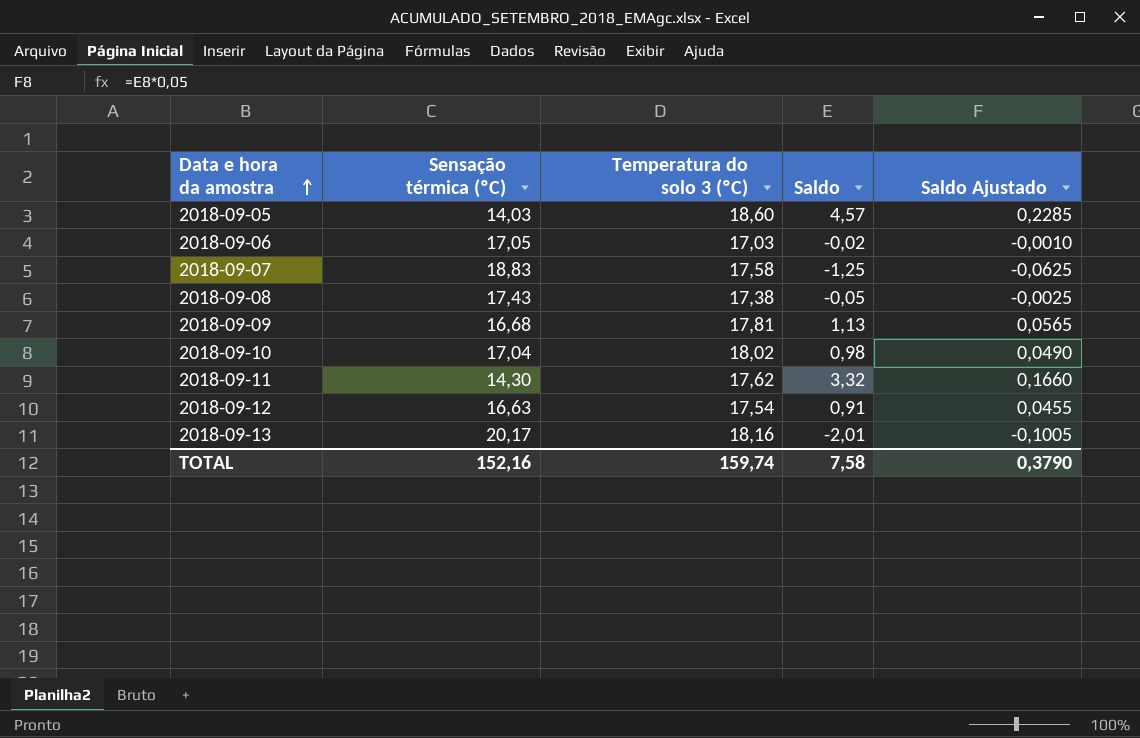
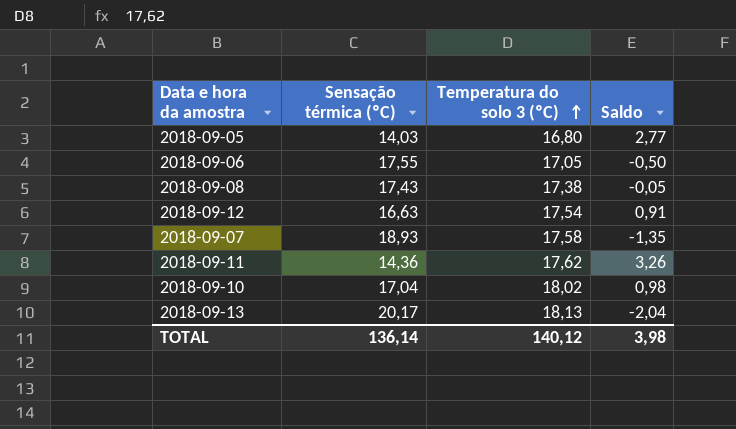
row order: Data e hora da amostra ascending -> Temperatura do solo 3 (ºC) ascending
column Saldo Ajustado | formula: [Saldo] * 0,05 -> none
row 2018-09-09: 16,68 | 17,81 | 1,13 | 0,0565 -> none
2018-09-05 | Temperatura do solo 3 (ºC): 18,60 -> 16,80
2018-09-05 | Saldo: 4,57 -> 2,77
2018-09-06 | Sensação térmica (ºC): 17,05 -> 17,55
2018-09-06 | Temperatura do solo 3 (ºC): 17,03 -> 17,05
2018-09-06 | Saldo: -0,02 -> -0,50
2018-09-07 | Sensação térmica (ºC): 18,83 -> 18,93
2018-09-07 | Saldo: -1,25 -> -1,35
2018-09-11 | Sensação térmica (ºC): 14,30 -> 14,36
2018-09-11 | Saldo: 3,32 -> 3,26
2018-09-13 | Temperatura do solo 3 (ºC): 18,16 -> 18,13
2018-09-13 | Saldo: -2,01 -> -2,04
TOTAL | Sensação térmica (ºC): 152,16 -> 136,14
TOTAL | Temperatura do solo 3 (ºC): 159,74 -> 140,12
TOTAL | Saldo: 7,58 -> 3,98

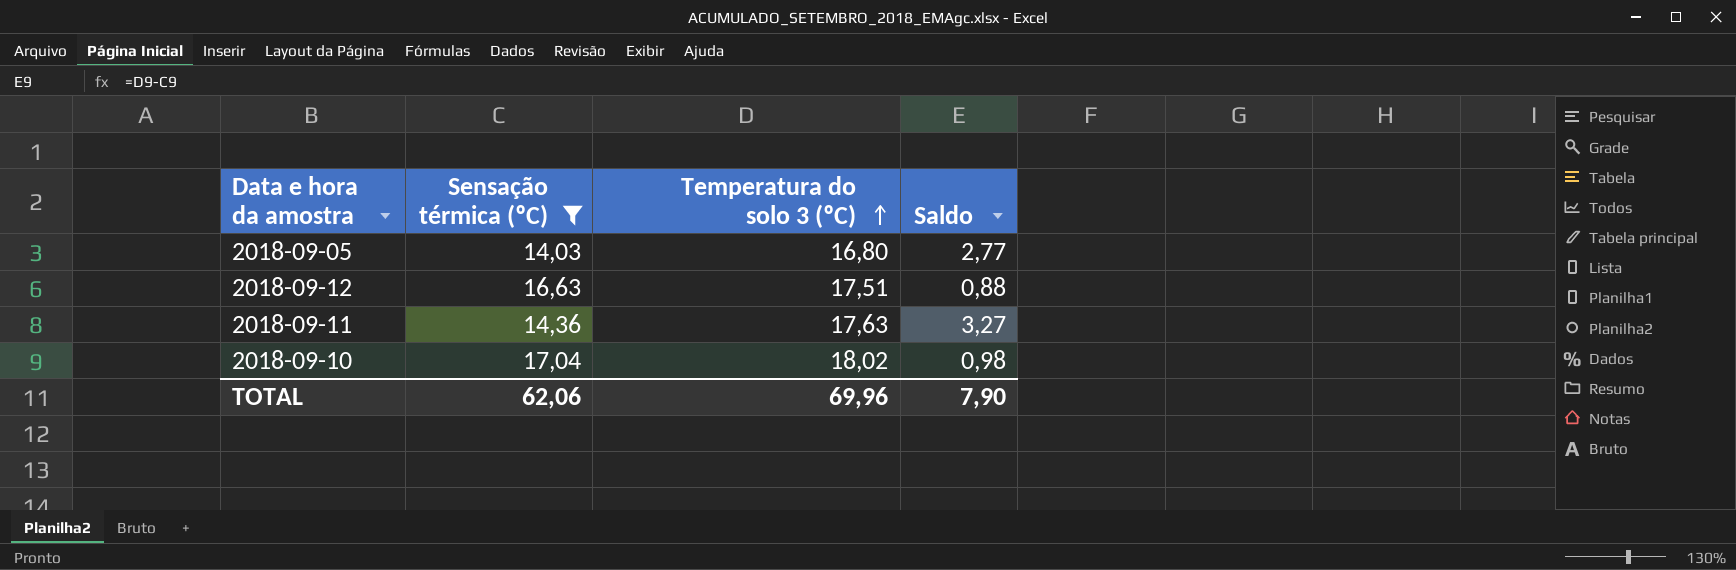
filter: none -> Sensação térmica (ºC) <= 17,04
2018-09-12 | Temperatura do solo 3 (ºC): 17,54 -> 17,51
2018-09-12 | Saldo: 0,91 -> 0,88
2018-09-11 | Temperatura do solo 3 (ºC): 17,62 -> 17,63
2018-09-11 | Saldo: 3,26 -> 3,27
TOTAL | Sensação térmica (ºC): 136,14 -> 62,06
TOTAL | Temperatura do solo 3 (ºC): 140,12 -> 69,96
TOTAL | Saldo: 3,98 -> 7,90

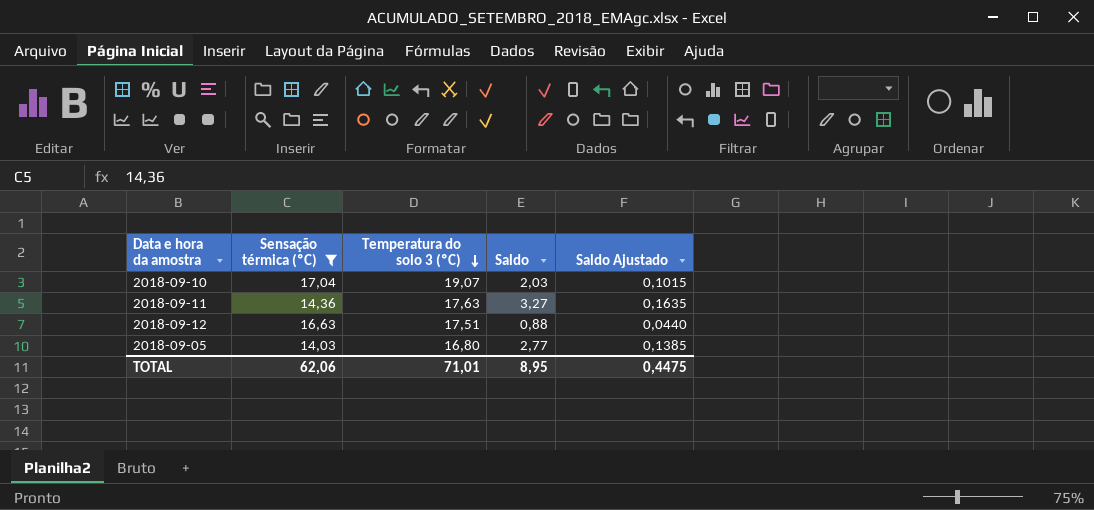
row order: Temperatura do solo 3 (ºC) ascending -> Temperatura do solo 3 (ºC) descending
column Saldo Ajustado | formula: none -> [Saldo] * 0,05
2018-09-10 | Temperatura do solo 3 (ºC): 18,02 -> 19,07
2018-09-10 | Saldo: 0,98 -> 2,03
TOTAL | Temperatura do solo 3 (ºC): 69,96 -> 71,01
TOTAL | Saldo: 7,90 -> 8,95

